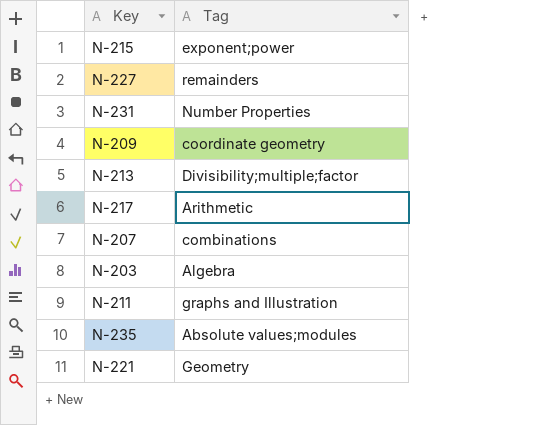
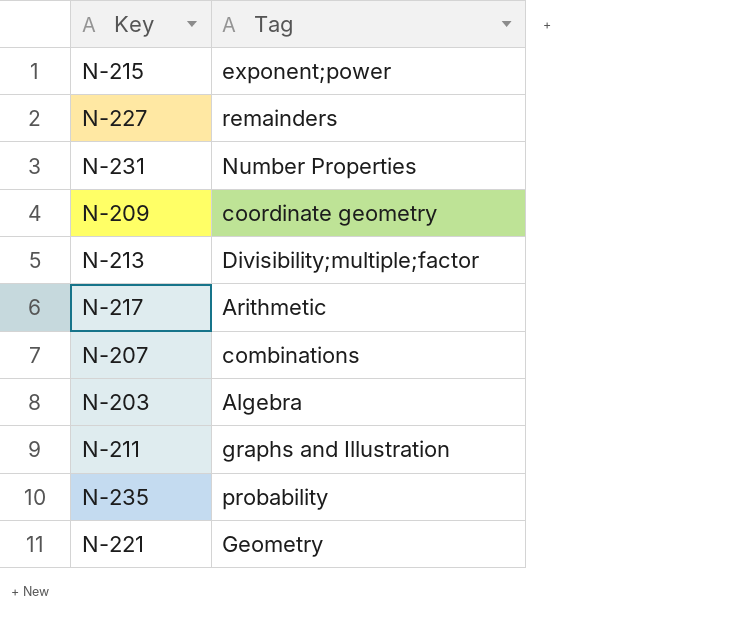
N-235 | Tag: Absolute values;modules -> probability

